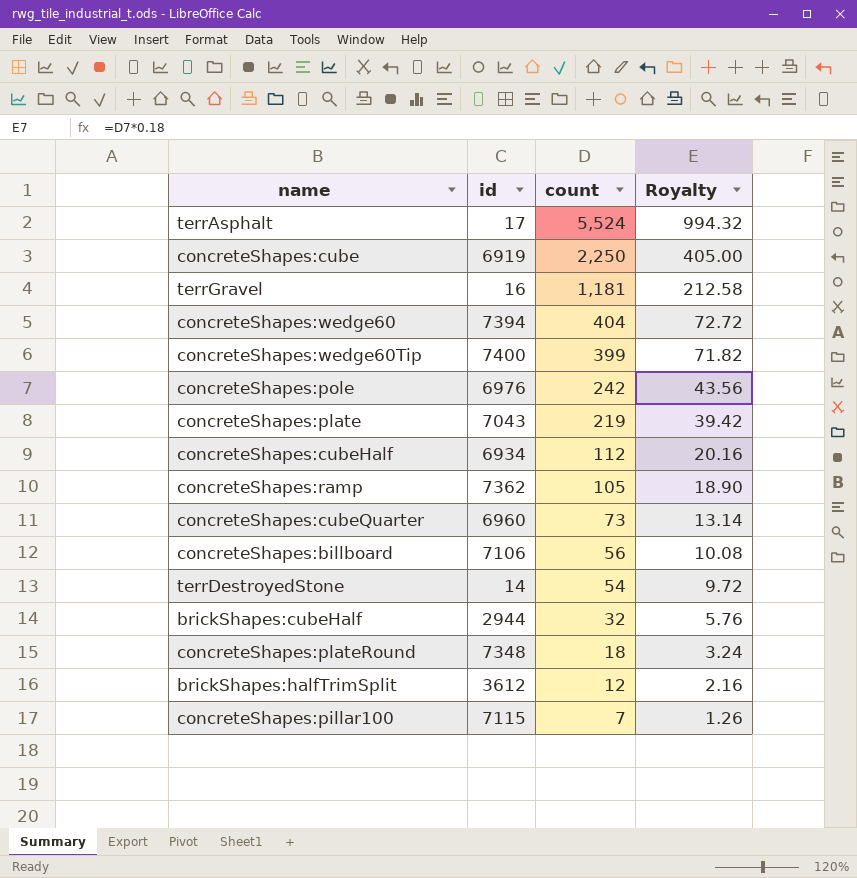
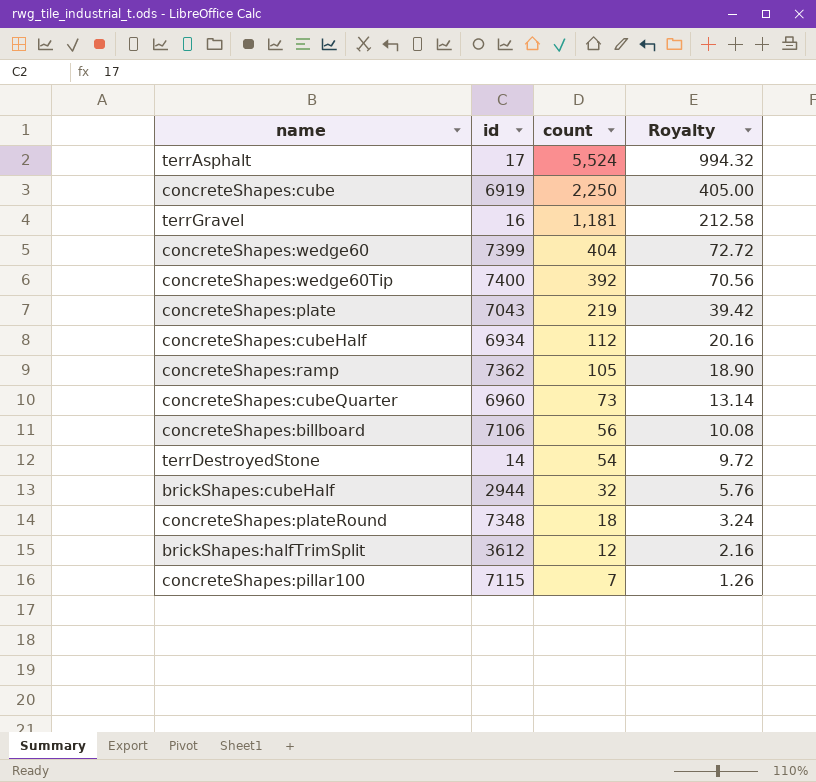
row concreteShapes:pole: 6976 | 242 | 43.56 -> none
concreteShapes:wedge60 | id: 7394 -> 7399
concreteShapes:wedge60Tip | count: 399 -> 392
concreteShapes:wedge60Tip | Royalty: 71.82 -> 70.56

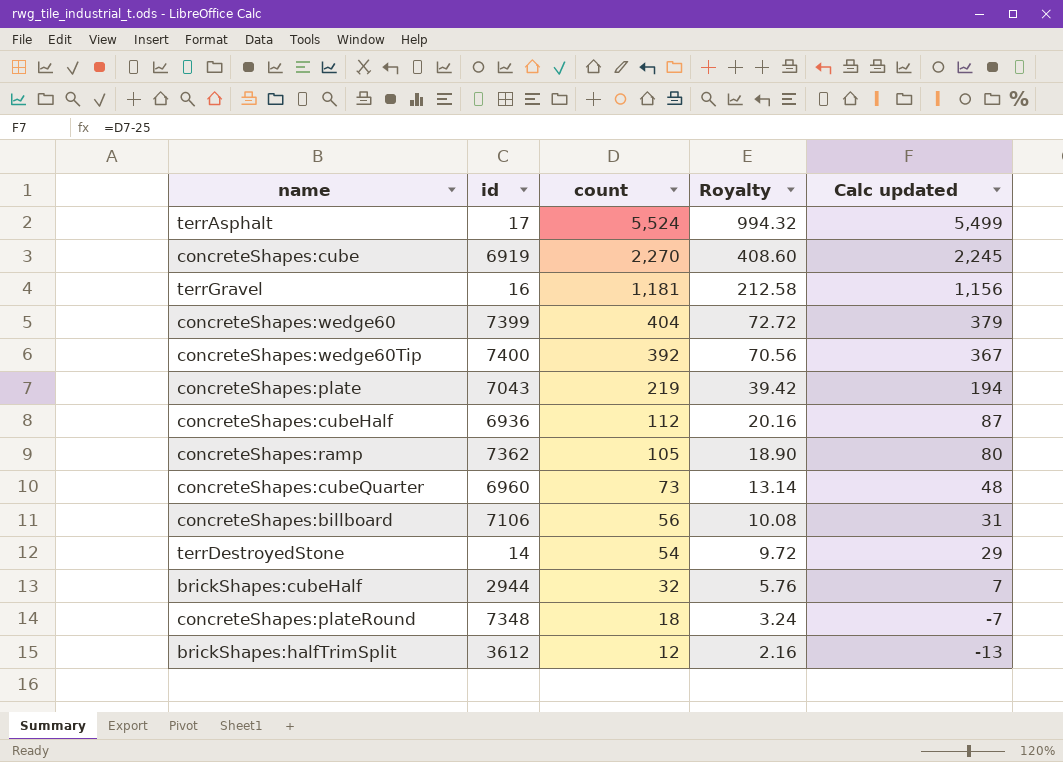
column Calc updated | formula: none -> [count] - 25
row concreteShapes:pillar100: 7115 | 7 | 1.26 -> none
concreteShapes:cube | count: 2,250 -> 2,270
concreteShapes:cube | Royalty: 405.00 -> 408.60
concreteShapes:cubeHalf | id: 6934 -> 6936

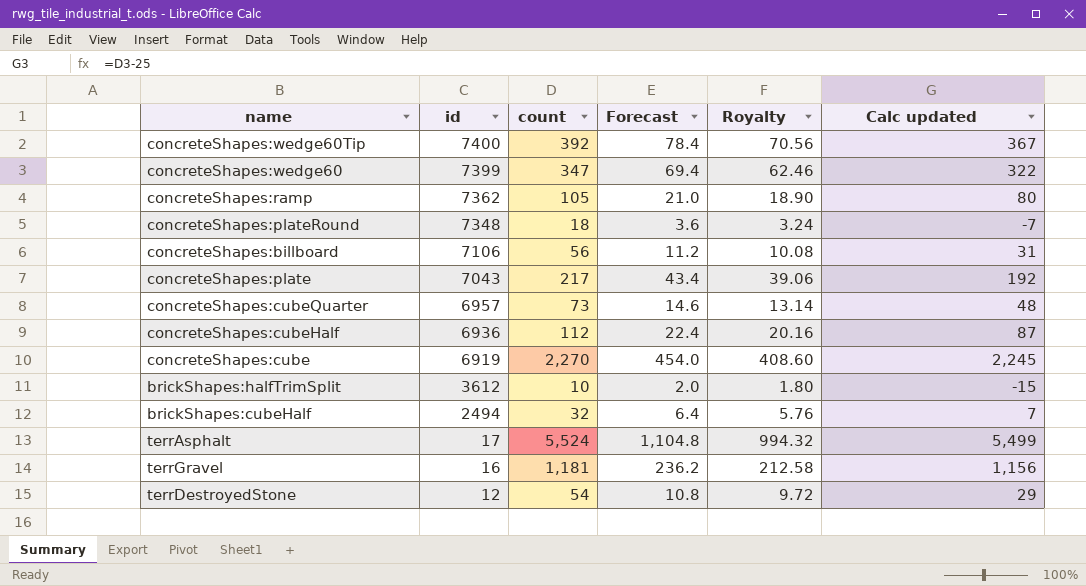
row order: count descending -> id descending
column Forecast | formula: none -> [count] * 0.2
concreteShapes:wedge60 | count: 404 -> 347
concreteShapes:wedge60 | Royalty: 72.72 -> 62.46
concreteShapes:wedge60 | Calc updated: 379 -> 322
concreteShapes:plate | count: 219 -> 217
concreteShapes:plate | Royalty: 39.42 -> 39.06
concreteShapes:plate | Calc updated: 194 -> 192
concreteShapes:cubeQuarter | id: 6960 -> 6957
brickShapes:halfTrimSplit | count: 12 -> 10
brickShapes:halfTrimSplit | Royalty: 2.16 -> 1.80
brickShapes:halfTrimSplit | Calc updated: -13 -> -15
brickShapes:cubeHalf | id: 2944 -> 2494
terrDestroyedStone | id: 14 -> 12

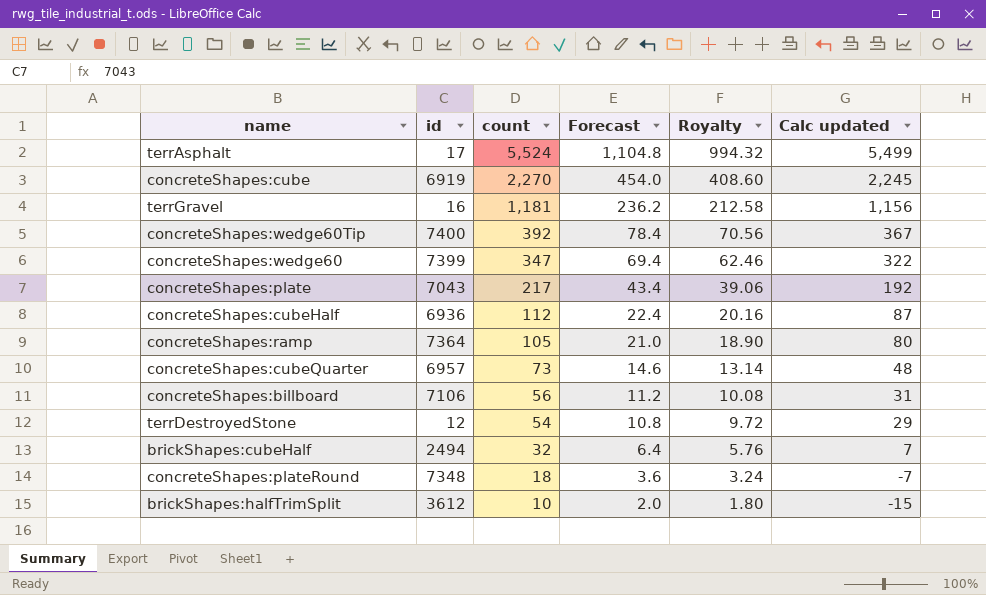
row order: id descending -> count descending
concreteShapes:ramp | id: 7362 -> 7364

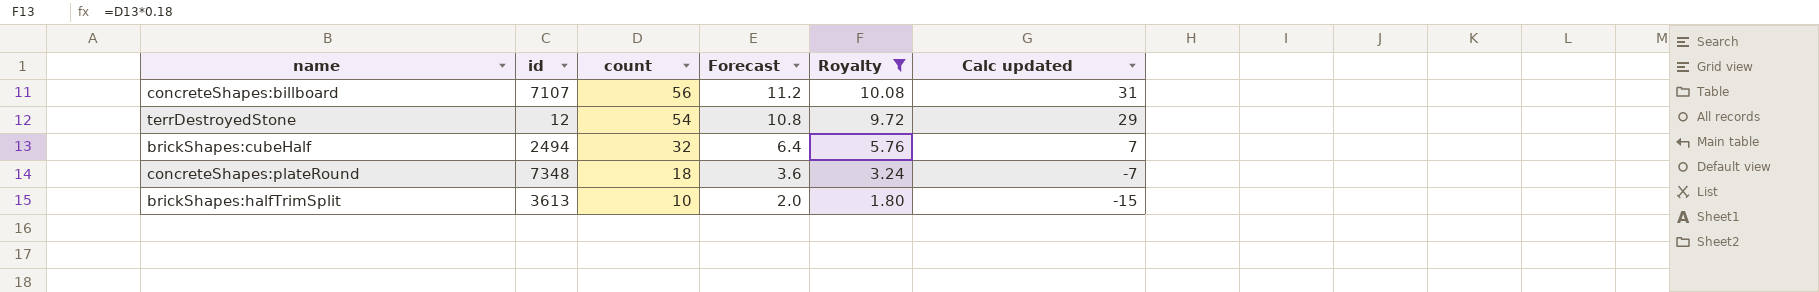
filter: none -> Royalty <= 10.08
concreteShapes:billboard | id: 7106 -> 7107
brickShapes:halfTrimSplit | id: 3612 -> 3613

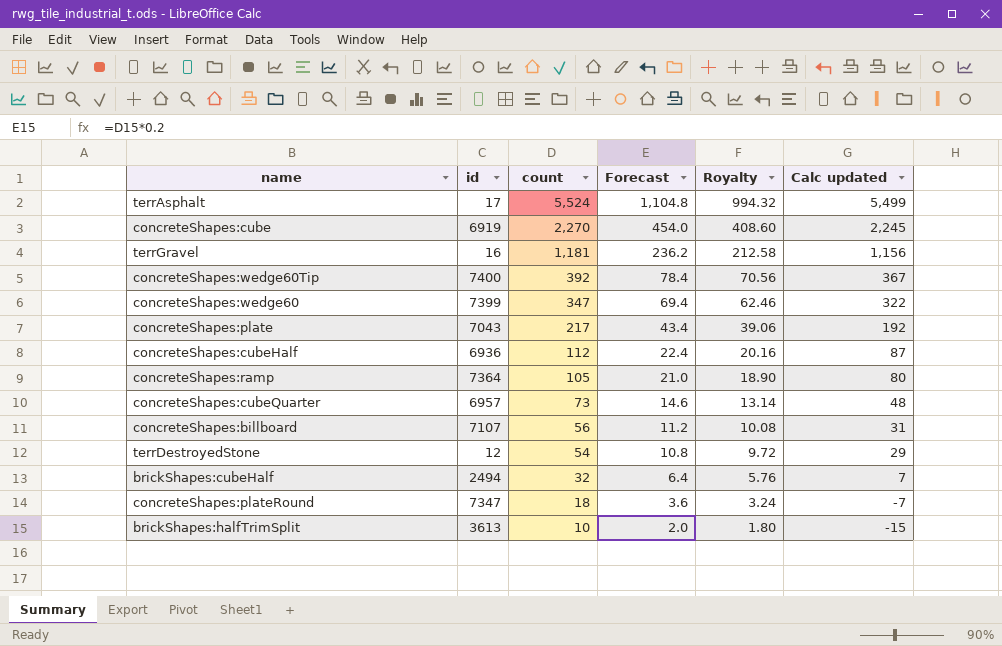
filter: Royalty <= 10.08 -> none
concreteShapes:plateRound | id: 7348 -> 7347

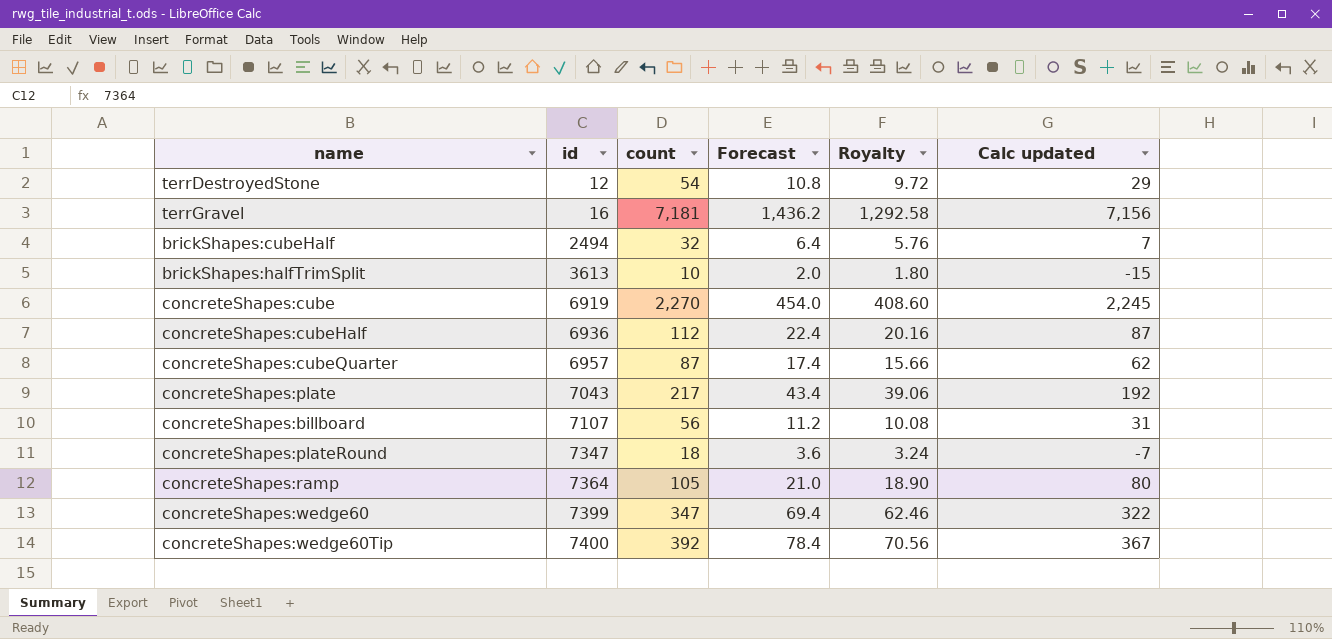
row order: count descending -> id ascending
row terrAsphalt: 17 | 5,524 | 1,104.8 | 994.32 | 5,499 -> none
terrGravel | count: 1,181 -> 7,181
terrGravel | Forecast: 236.2 -> 1,436.2
terrGravel | Royalty: 212.58 -> 1,292.58
terrGravel | Calc updated: 1,156 -> 7,156
concreteShapes:cubeQuarter | count: 73 -> 87
concreteShapes:cubeQuarter | Forecast: 14.6 -> 17.4
concreteShapes:cubeQuarter | Royalty: 13.14 -> 15.66
concreteShapes:cubeQuarter | Calc updated: 48 -> 62

